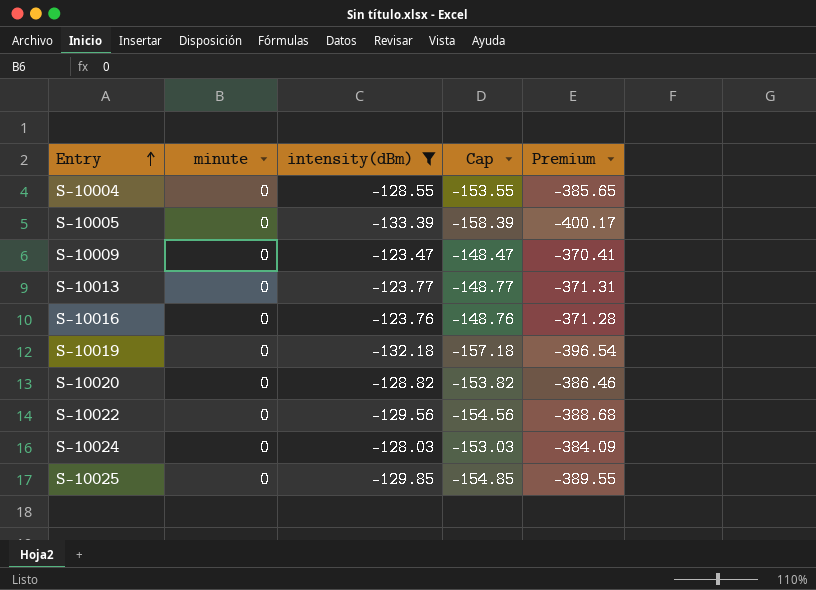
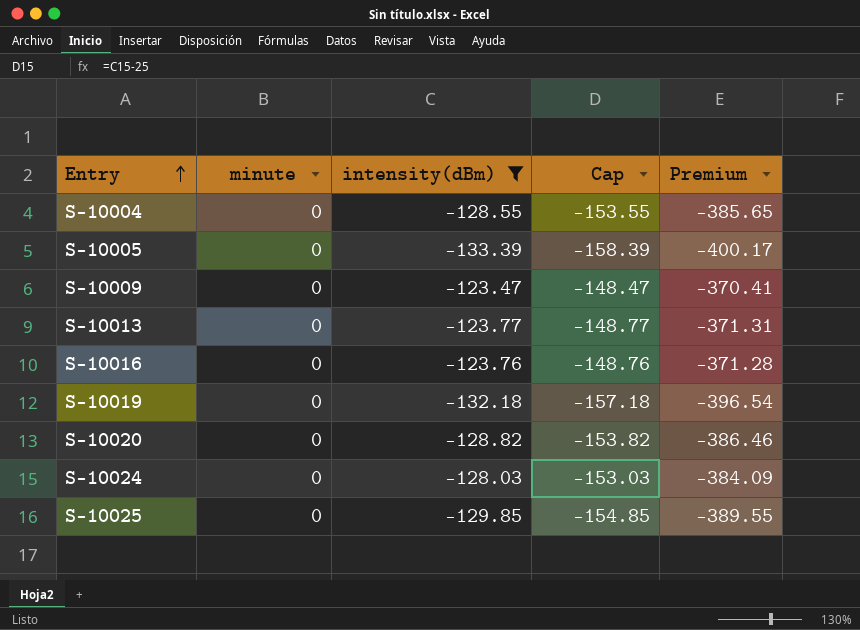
row S-10022: 0 | -129.56 | -154.56 | -388.68 -> none

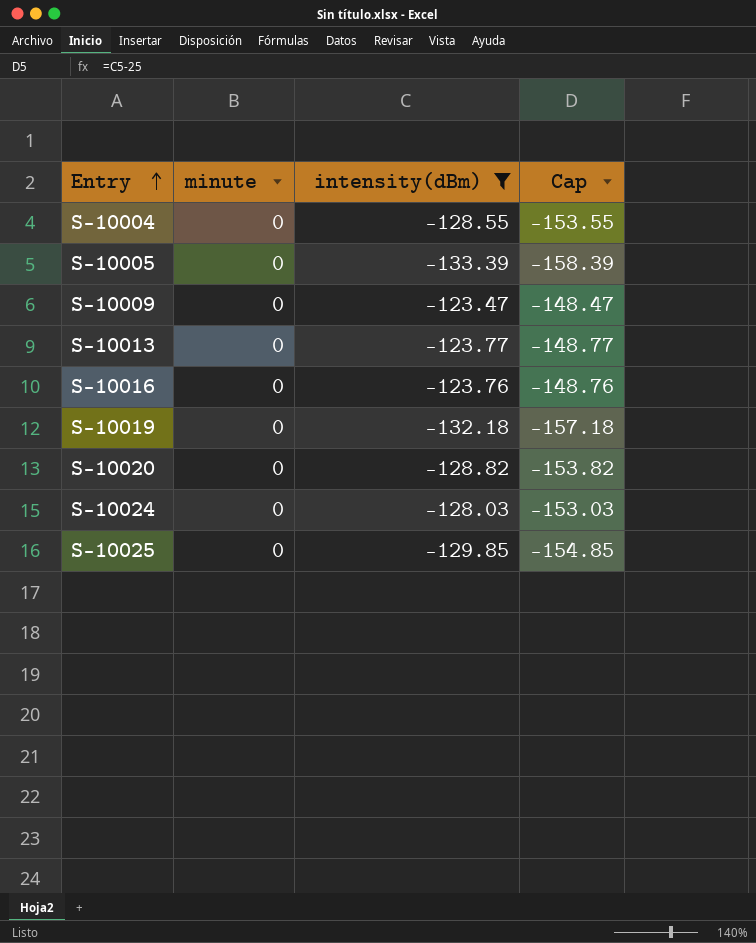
column Premium | formula: [intensity(dBm)] * 3 -> none

